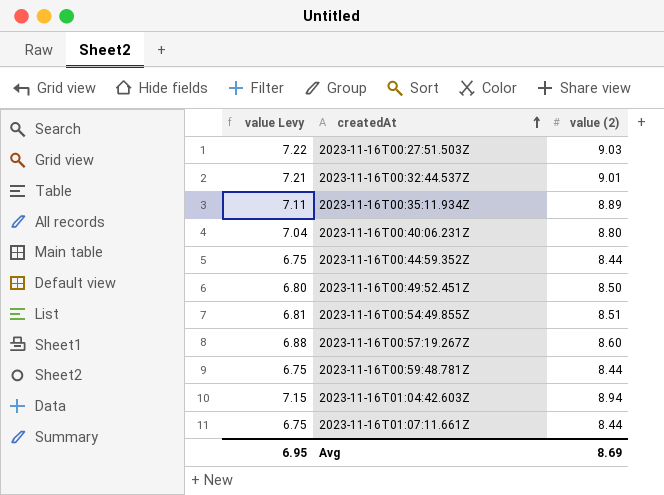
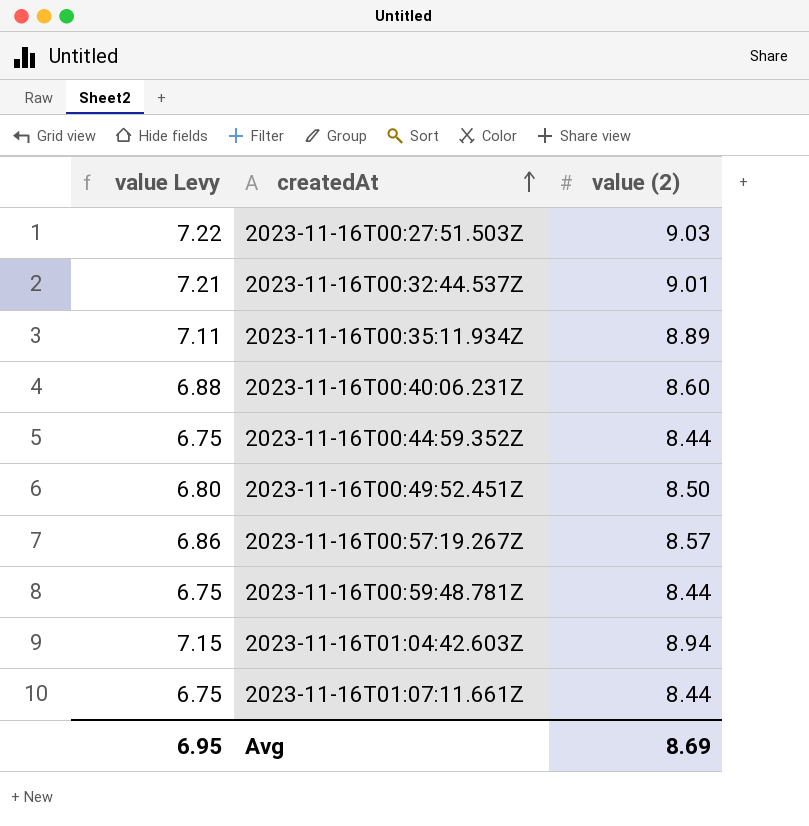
row 2023-11-16T00:54:49.855Z: 6.81 | 8.51 -> none
2023-11-16T00:40:06.231Z | value Levy: 7.04 -> 6.88
2023-11-16T00:40:06.231Z | value (2): 8.80 -> 8.60
2023-11-16T00:57:19.267Z | value Levy: 6.88 -> 6.86
2023-11-16T00:57:19.267Z | value (2): 8.60 -> 8.57

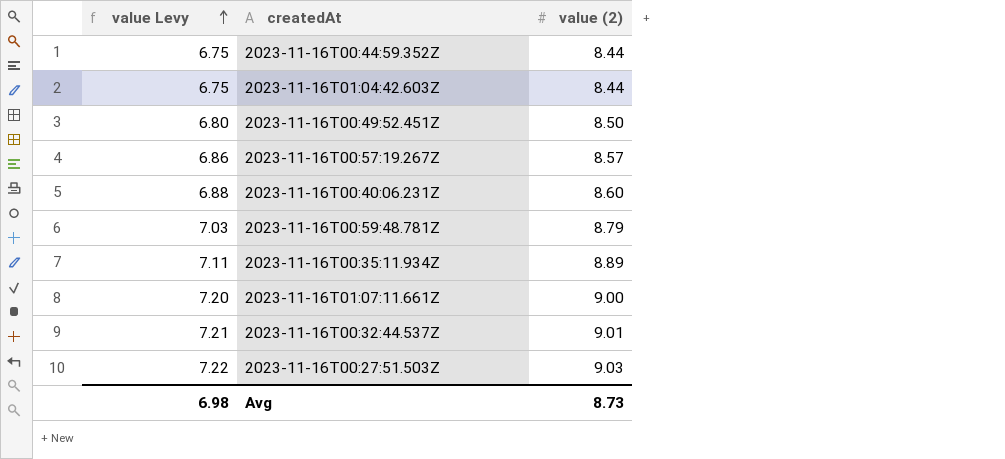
row order: createdAt ascending -> value Levy ascending
2023-11-16T01:04:42.603Z | value Levy: 7.15 -> 6.75
2023-11-16T01:04:42.603Z | value (2): 8.94 -> 8.44
2023-11-16T00:59:48.781Z | value Levy: 6.75 -> 7.03
2023-11-16T00:59:48.781Z | value (2): 8.44 -> 8.79
2023-11-16T01:07:11.661Z | value Levy: 6.75 -> 7.20
2023-11-16T01:07:11.661Z | value (2): 8.44 -> 9.00
Avg | value Levy: 6.95 -> 6.98
Avg | value (2): 8.69 -> 8.73

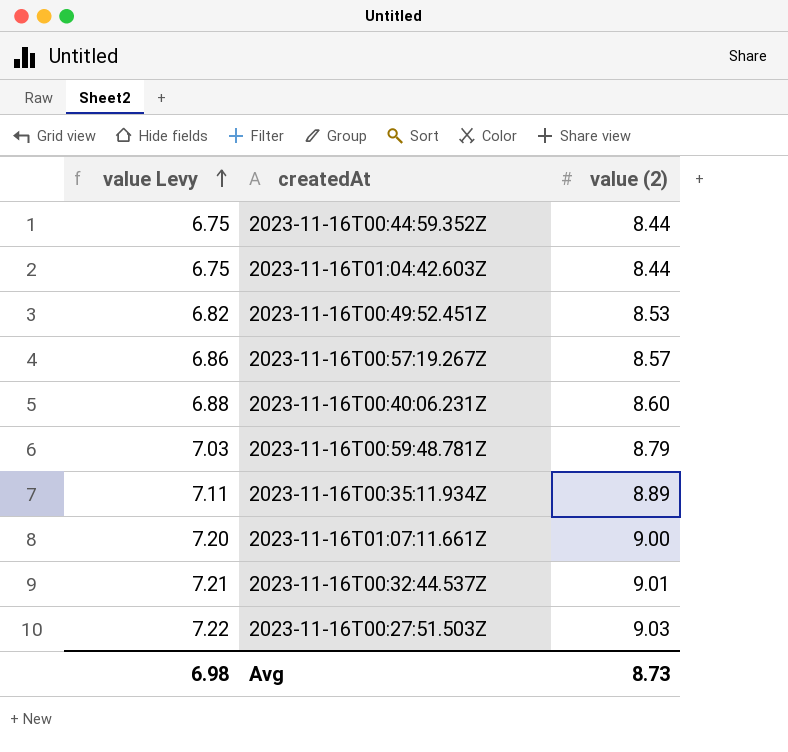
2023-11-16T00:49:52.451Z | value Levy: 6.80 -> 6.82
2023-11-16T00:49:52.451Z | value (2): 8.50 -> 8.53

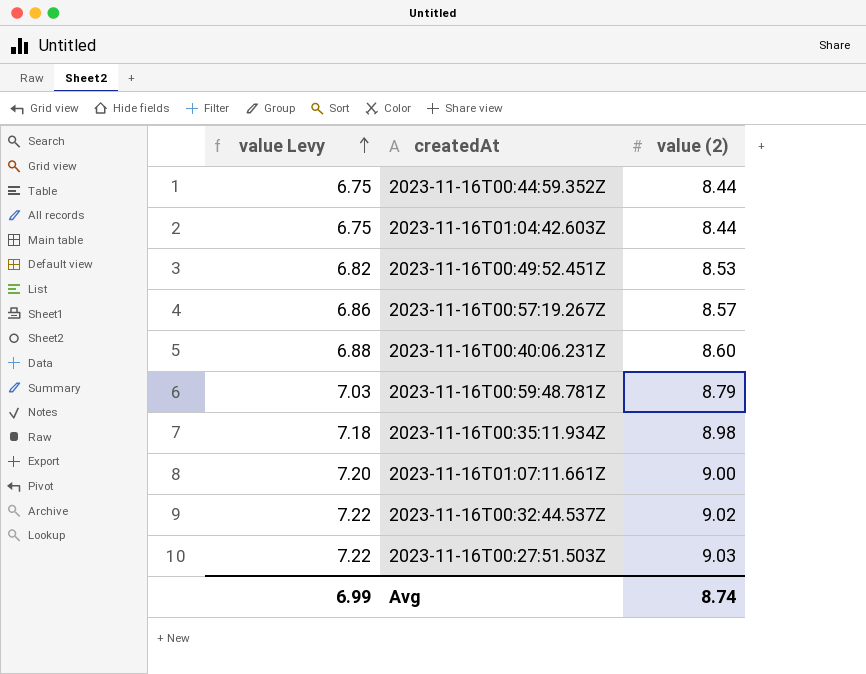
2023-11-16T00:35:11.934Z | value Levy: 7.11 -> 7.18
2023-11-16T00:35:11.934Z | value (2): 8.89 -> 8.98
2023-11-16T00:32:44.537Z | value Levy: 7.21 -> 7.22
2023-11-16T00:32:44.537Z | value (2): 9.01 -> 9.02
Avg | value Levy: 6.98 -> 6.99
Avg | value (2): 8.73 -> 8.74

